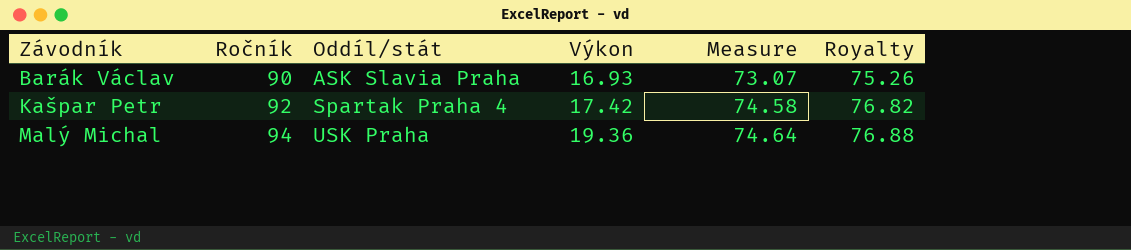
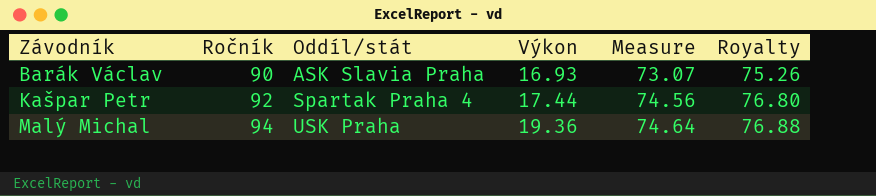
Kašpar Petr | Výkon: 17.42 -> 17.44
Kašpar Petr | Measure: 74.58 -> 74.56
Kašpar Petr | Royalty: 76.82 -> 76.80

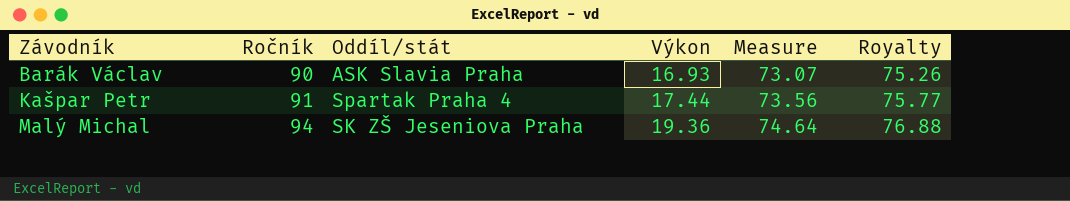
Kašpar Petr | Ročník: 92 -> 91
Kašpar Petr | Measure: 74.56 -> 73.56
Kašpar Petr | Royalty: 76.80 -> 75.77
Malý Michal | Oddíl/stát: USK Praha -> SK ZŠ Jeseniova Praha

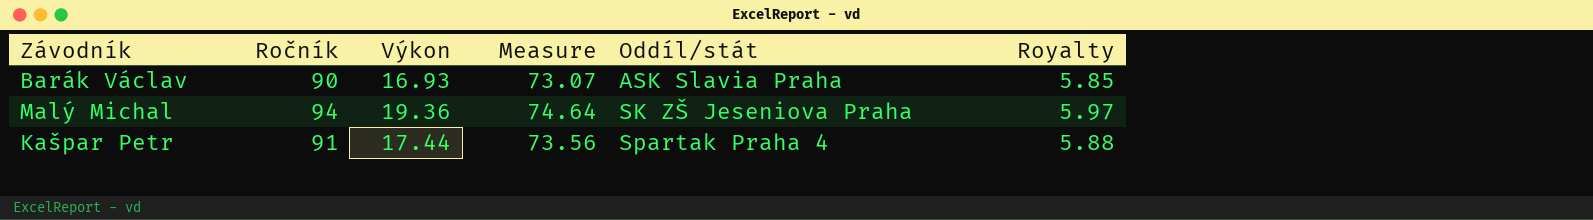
row order: Závodník ascending -> Oddíl/stát ascending
column Oddíl/stát | position: 3 -> 5
column Royalty | formula: [Measure] * 1.03 -> [Measure] * 0.08

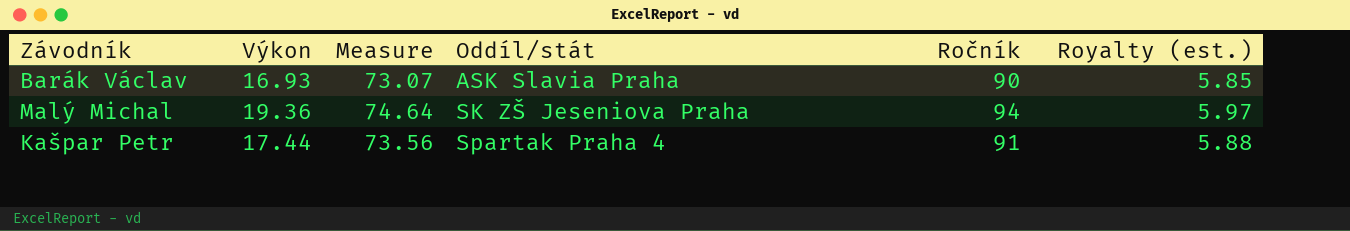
column Ročník | position: 2 -> 5
column name: Royalty -> Royalty (est.)

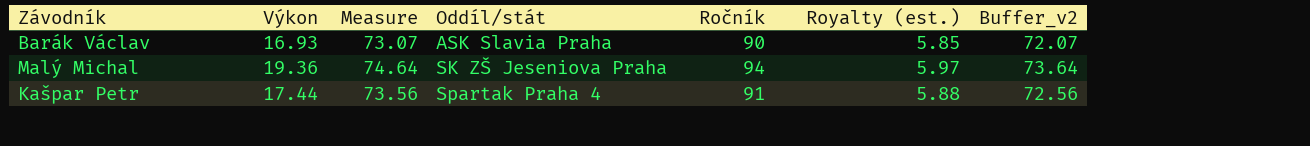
column Buffer_v2 | formula: none -> [Measure] - 1

